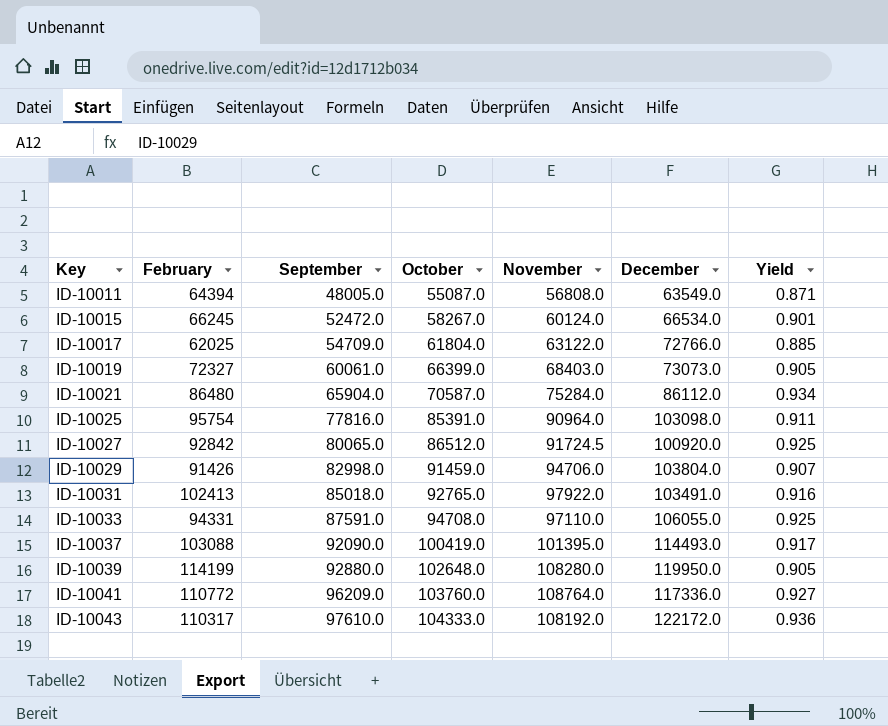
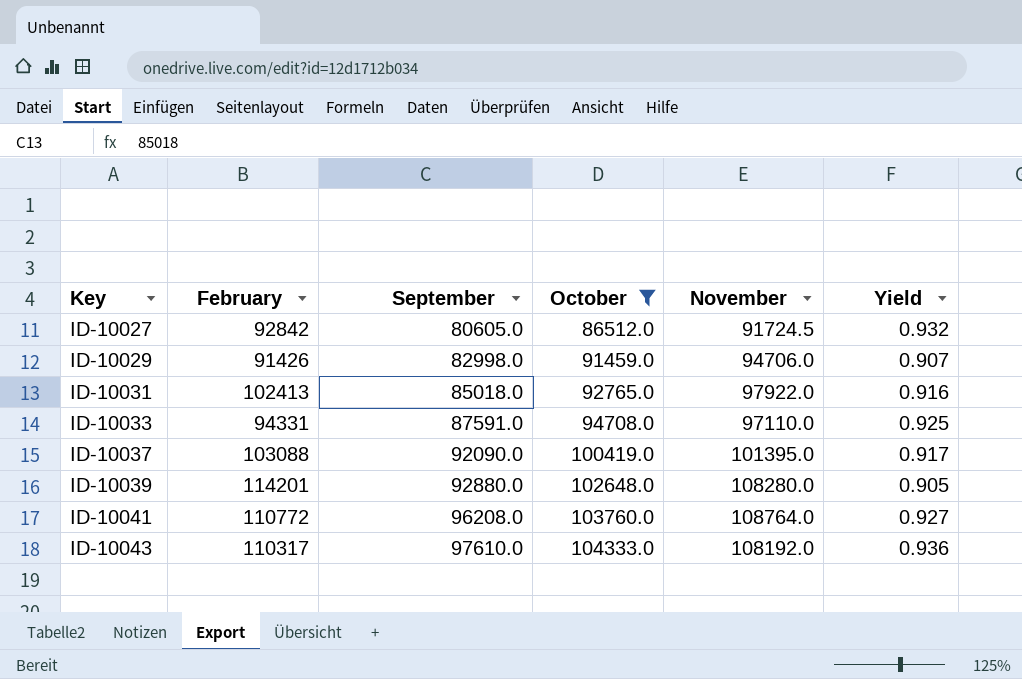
filter: none -> October >= 86512.0
column December | position: 6 -> none
ID-10027 | September: 80065.0 -> 80605.0
ID-10027 | Yield: 0.925 -> 0.932
ID-10039 | February: 114199 -> 114201
ID-10041 | September: 96209.0 -> 96208.0

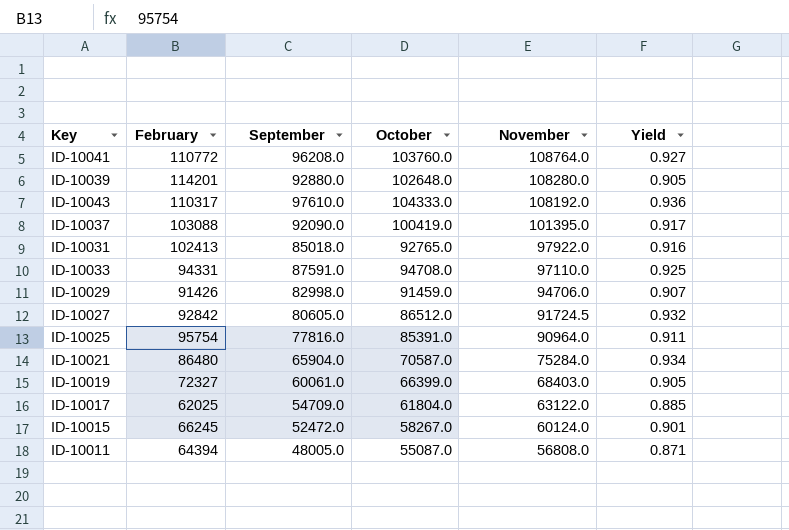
filter: October >= 86512.0 -> none
row order: Key ascending -> November descending

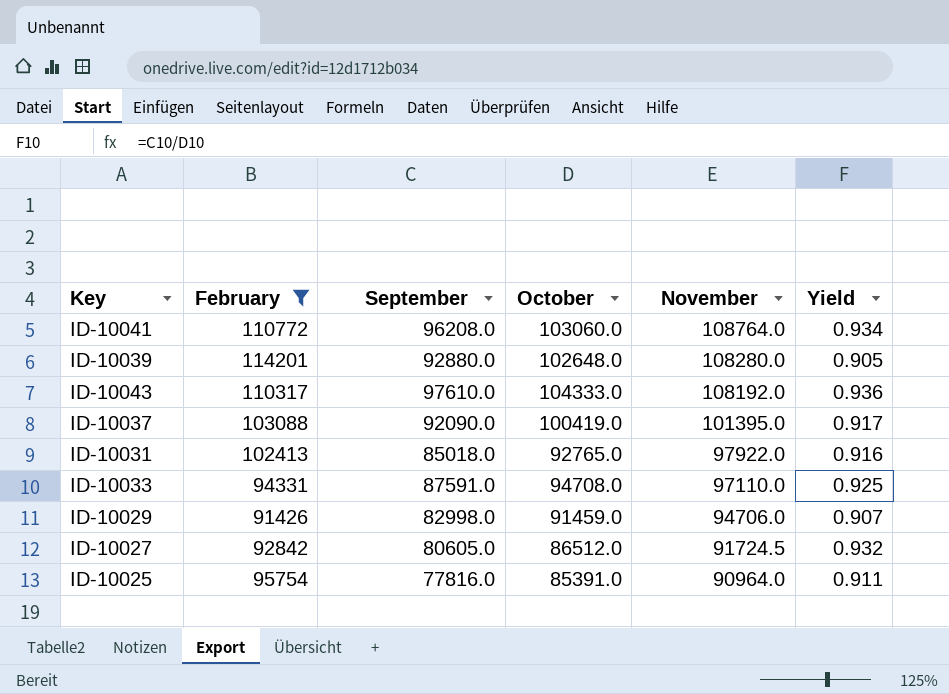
filter: none -> February >= 91426
ID-10041 | October: 103760.0 -> 103060.0
ID-10041 | Yield: 0.927 -> 0.934

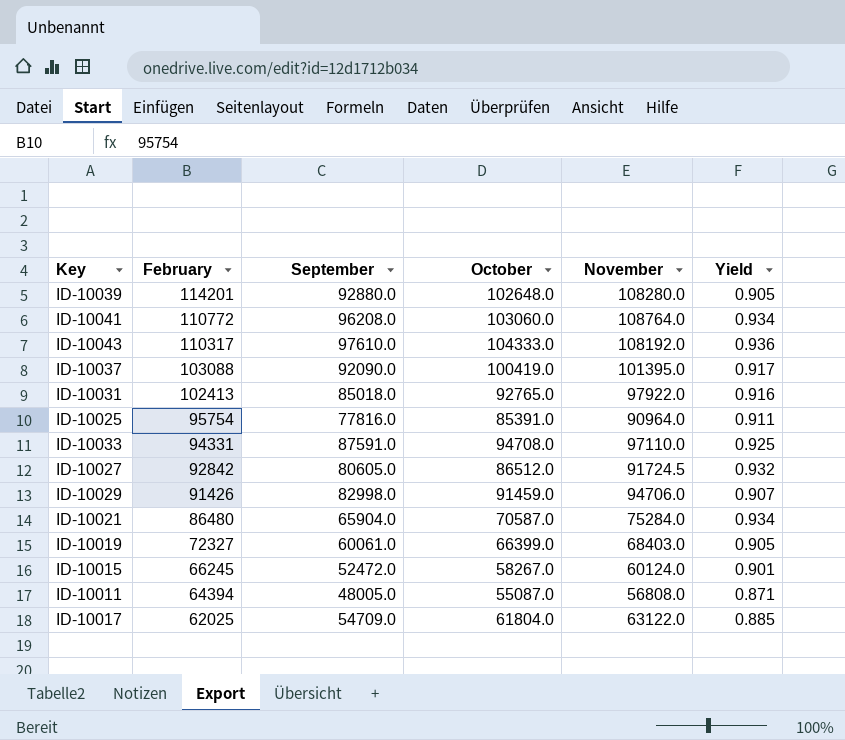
filter: February >= 91426 -> none
row order: November descending -> February descending

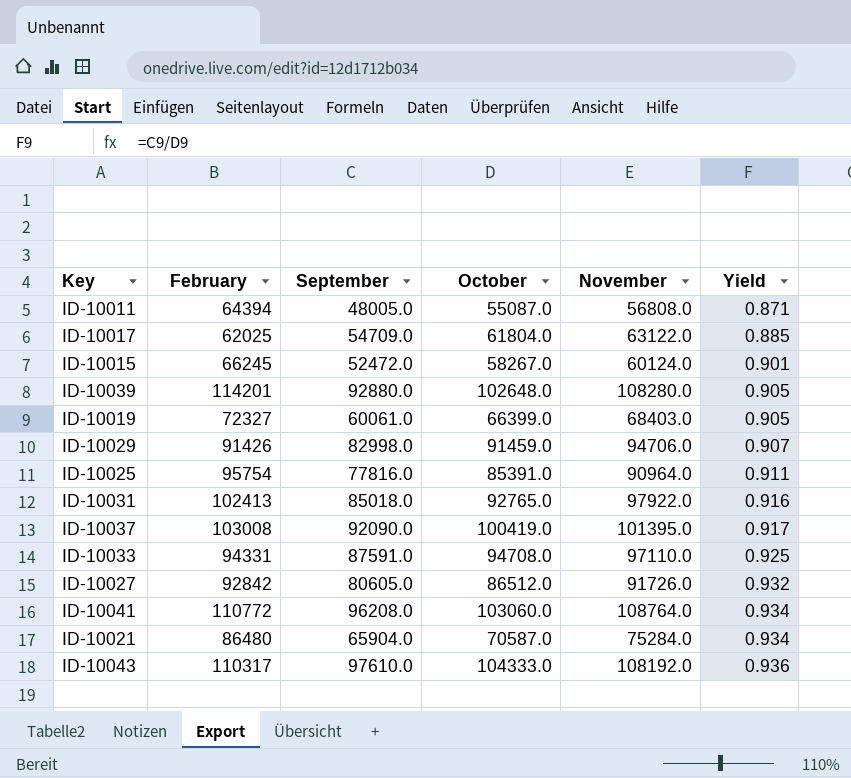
row order: February descending -> Yield ascending
ID-10037 | February: 103088 -> 103008
ID-10027 | November: 91724.5 -> 91726.0

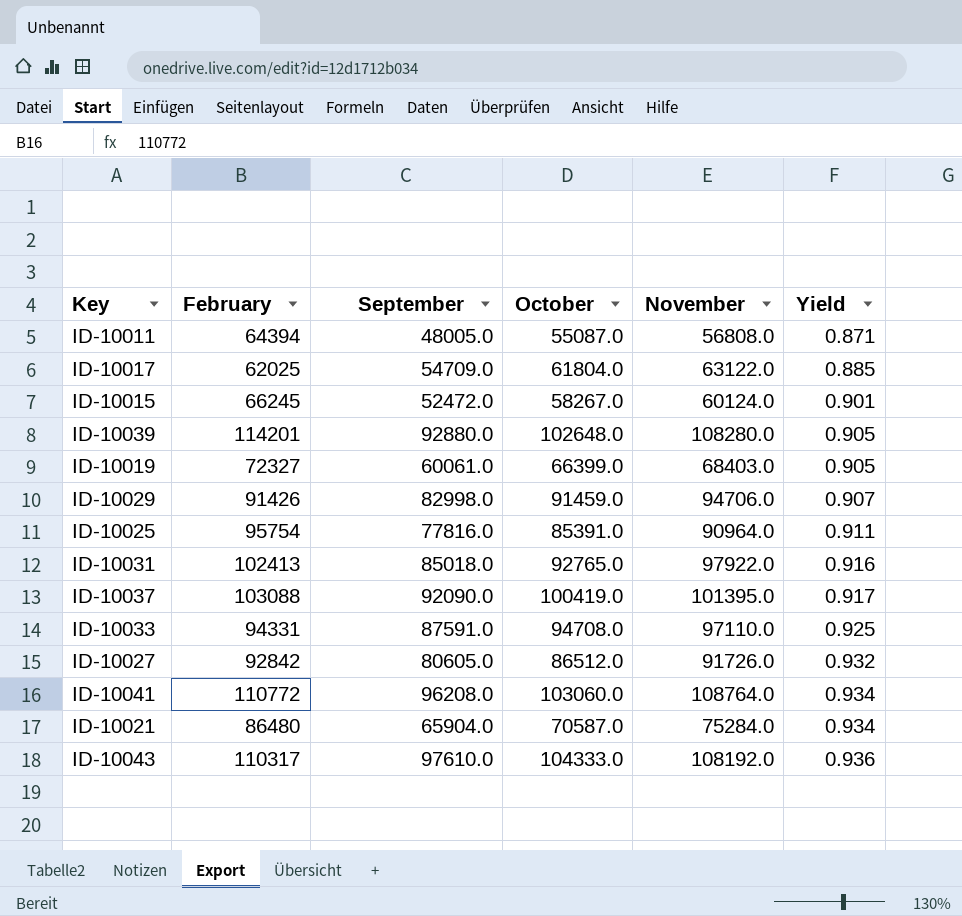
ID-10037 | February: 103008 -> 103088

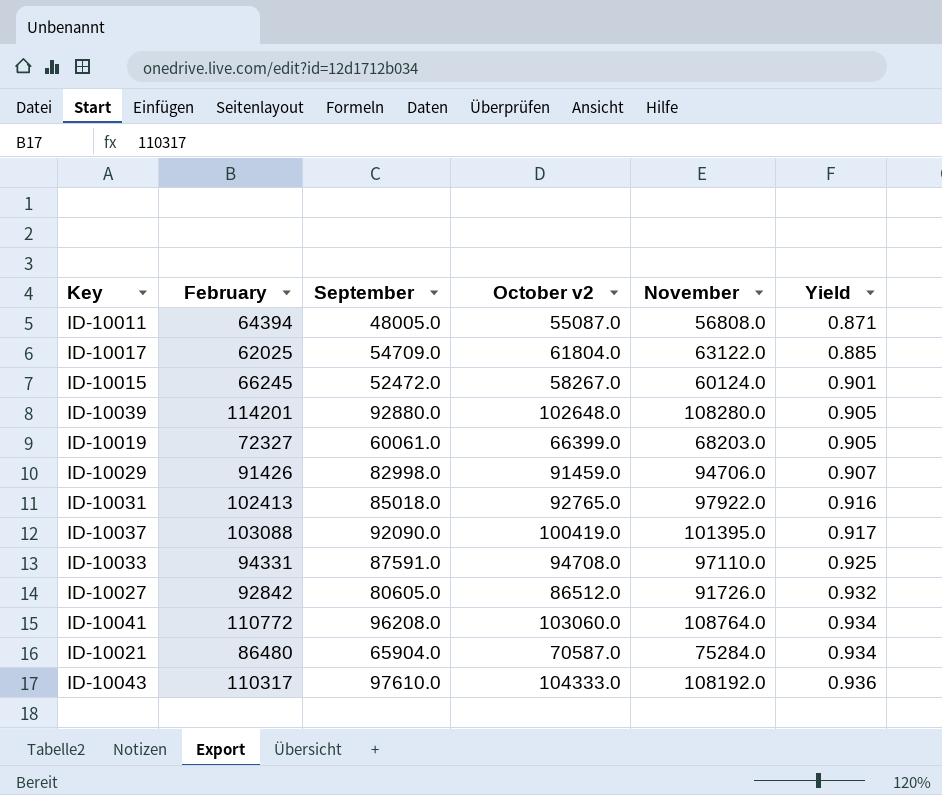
column name: October -> October v2
row ID-10025: 95754 | 77816.0 | 85391.0 | 90964.0 | 0.911 -> none
ID-10019 | November: 68403.0 -> 68203.0

